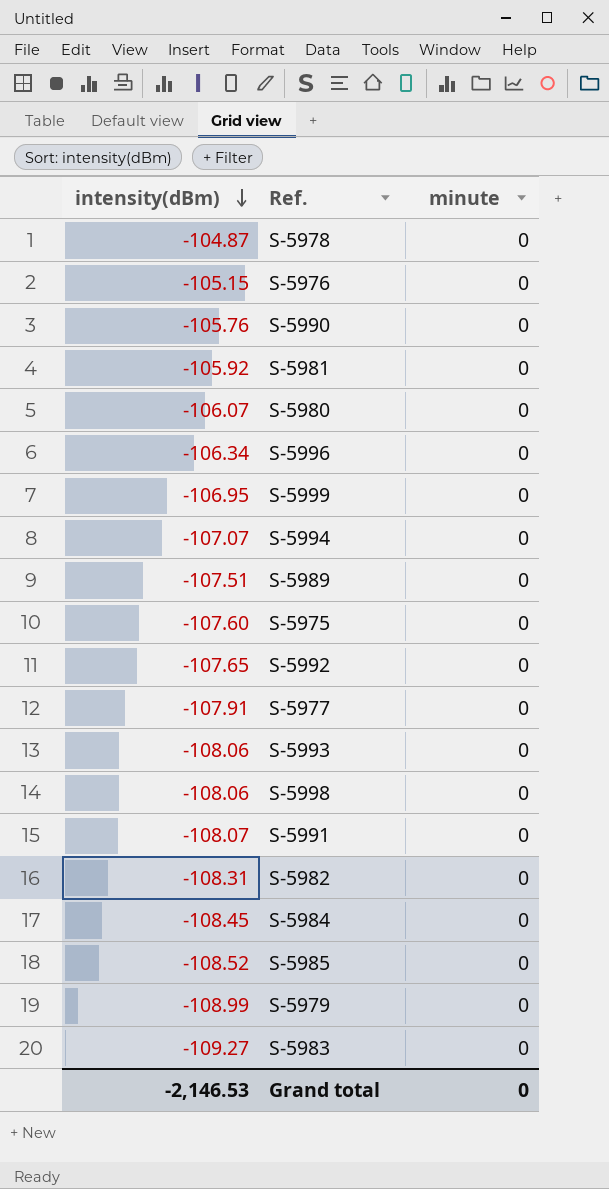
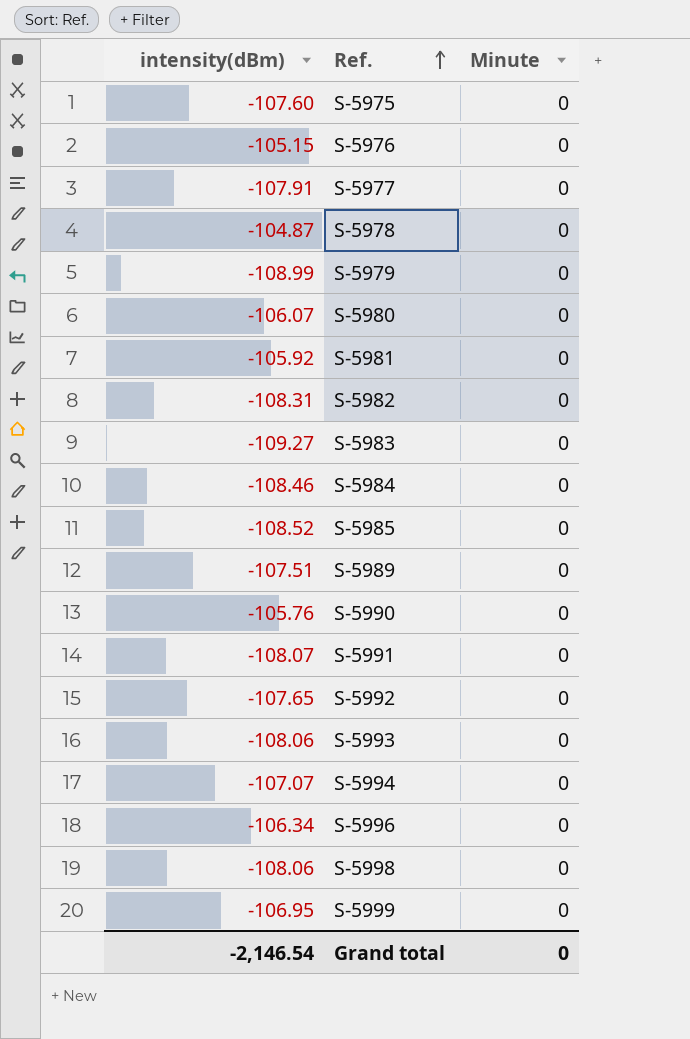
row order: intensity(dBm) descending -> Ref. ascending
column name: minute -> Minute
S-5984 | intensity(dBm): -108.45 -> -108.46
Grand total | intensity(dBm): -2,146.53 -> -2,146.54

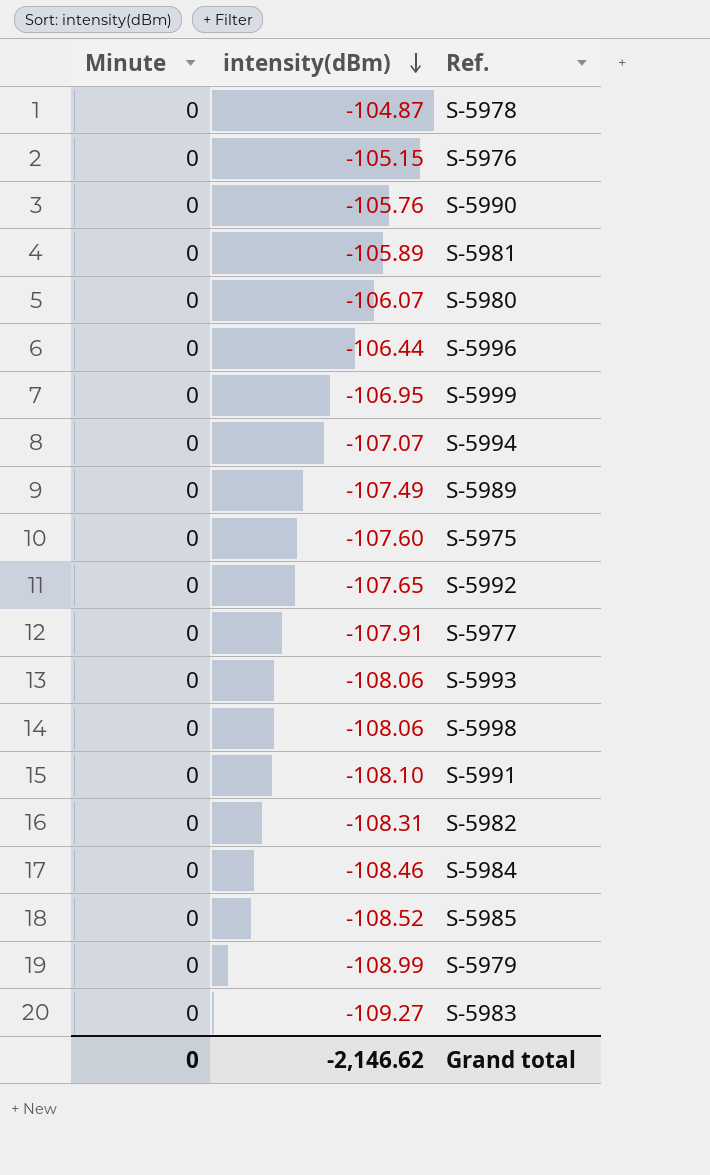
row order: Ref. ascending -> intensity(dBm) descending
column Minute | position: 3 -> 1
S-5981 | intensity(dBm): -105.92 -> -105.89
S-5996 | intensity(dBm): -106.34 -> -106.44
S-5989 | intensity(dBm): -107.51 -> -107.49
S-5991 | intensity(dBm): -108.07 -> -108.10
Grand total | intensity(dBm): -2,146.54 -> -2,146.62

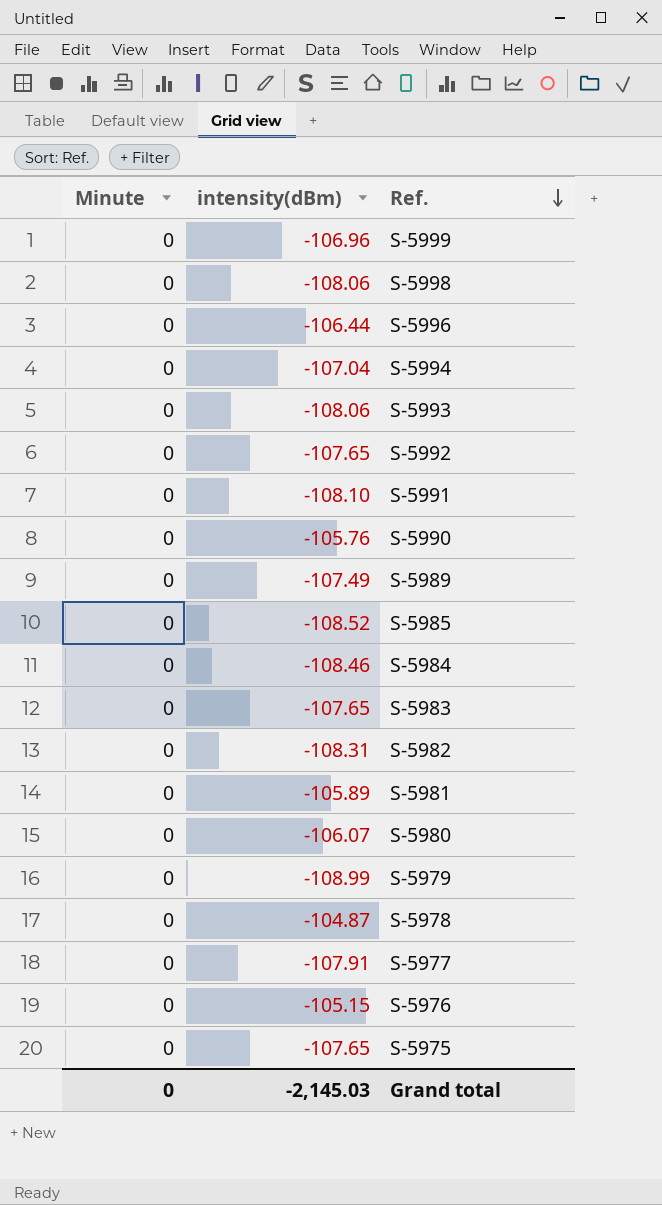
row order: intensity(dBm) descending -> Ref. descending
S-5999 | intensity(dBm): -106.95 -> -106.96
S-5994 | intensity(dBm): -107.07 -> -107.04
S-5983 | intensity(dBm): -109.27 -> -107.65
S-5975 | intensity(dBm): -107.60 -> -107.65
Grand total | intensity(dBm): -2,146.62 -> -2,145.03

